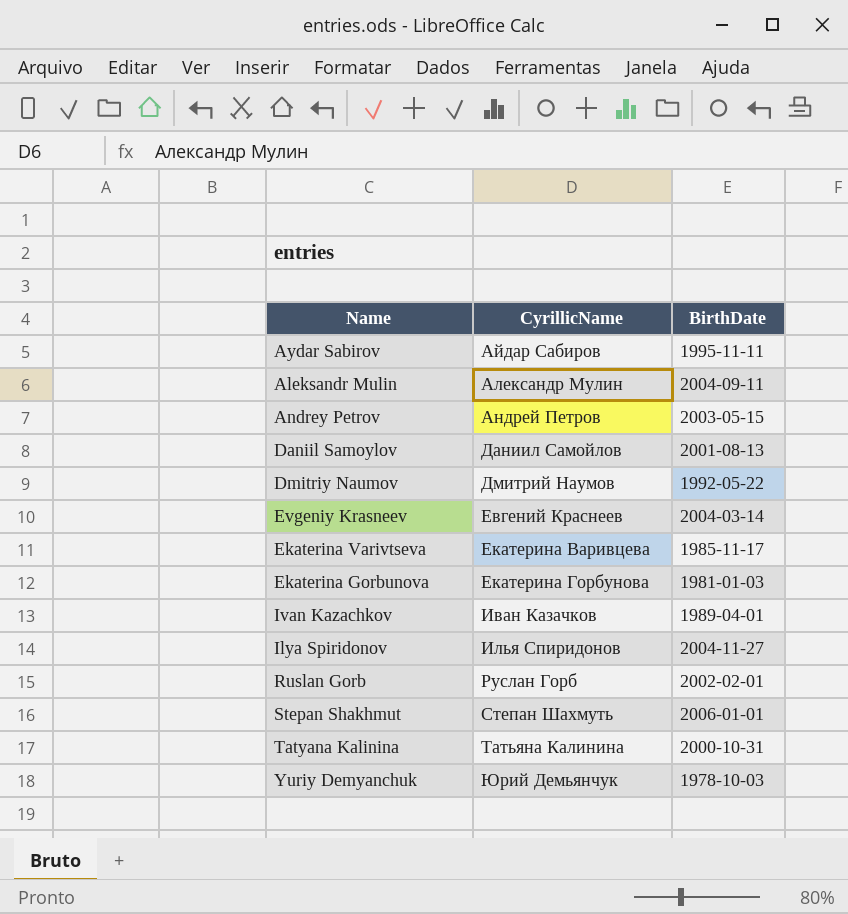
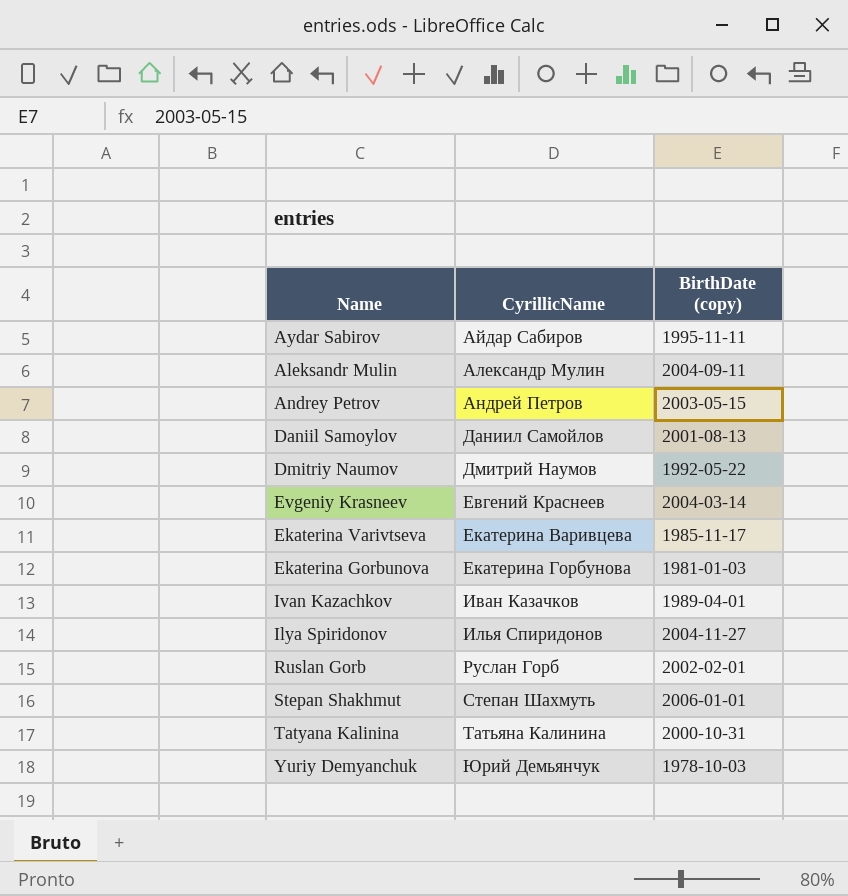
column name: BirthDate -> BirthDate (copy)

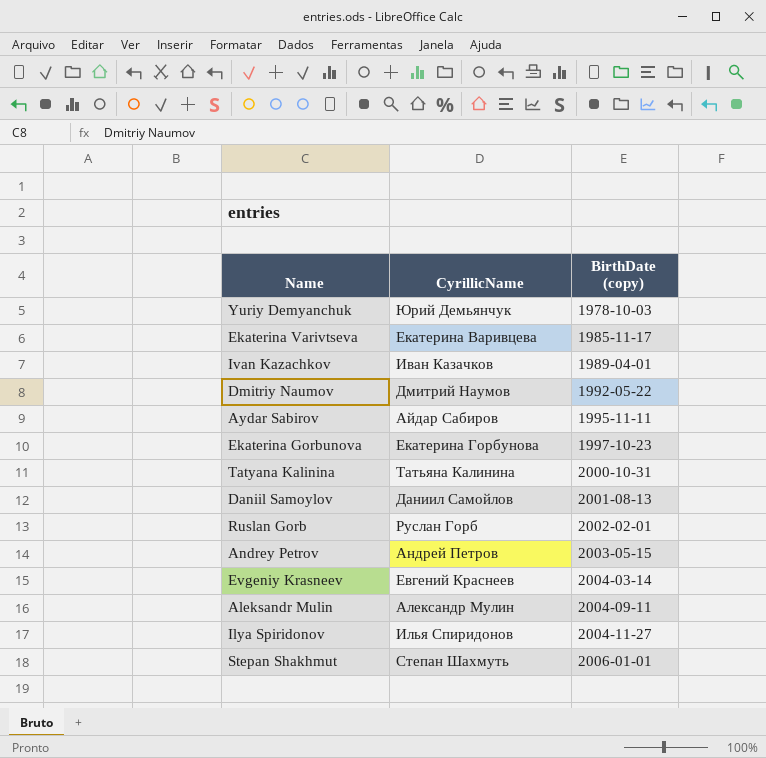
row order: CyrillicName ascending -> BirthDate (copy) ascending
Ekaterina Gorbunova | BirthDate (copy): 1981-01-03 -> 1997-10-23

